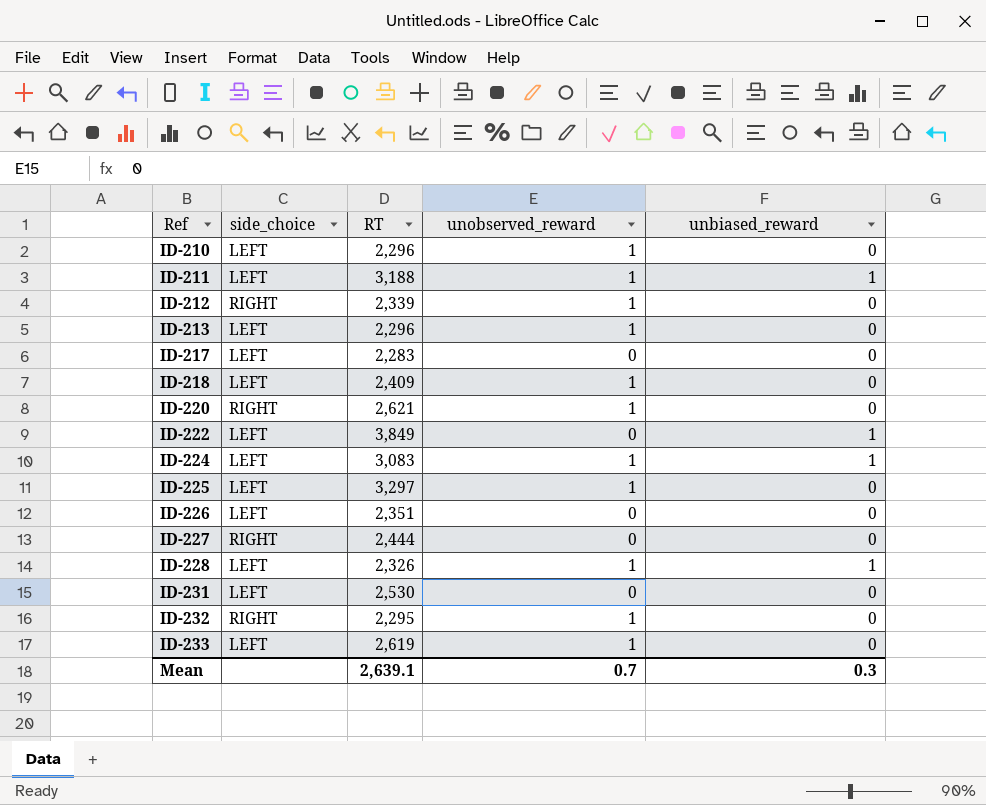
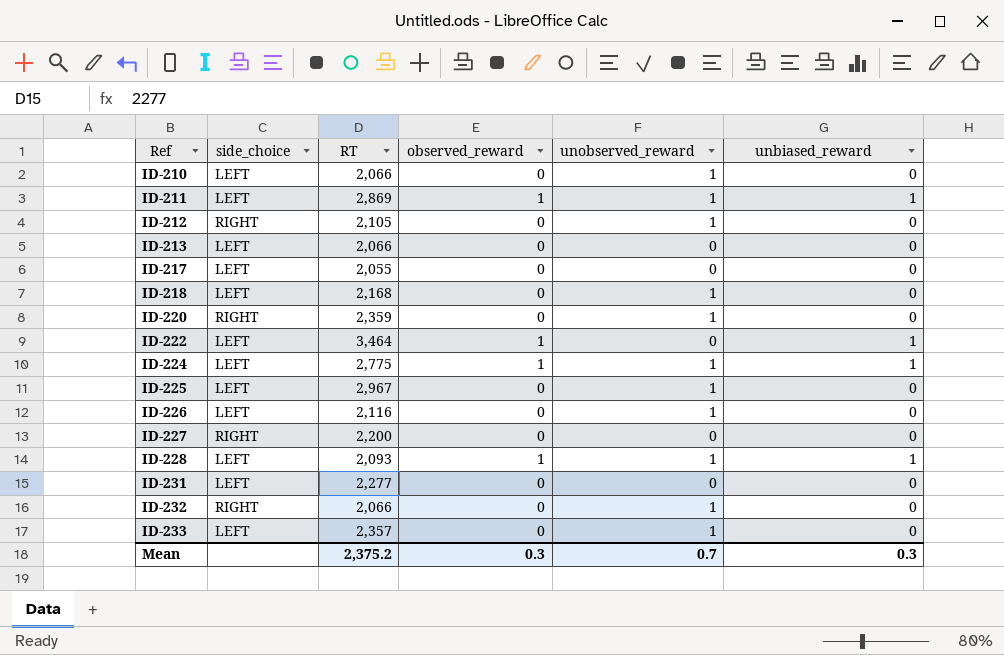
column observed_reward | position: none -> 4
ID-210 | RT: 2,296 -> 2,066
ID-211 | RT: 3,188 -> 2,869
ID-212 | RT: 2,339 -> 2,105
ID-213 | RT: 2,296 -> 2,066
ID-213 | unobserved_reward: 1 -> 0
ID-217 | RT: 2,283 -> 2,055
ID-218 | RT: 2,409 -> 2,168
ID-220 | RT: 2,621 -> 2,359
ID-222 | RT: 3,849 -> 3,464
ID-224 | RT: 3,083 -> 2,775
ID-225 | RT: 3,297 -> 2,967
ID-226 | RT: 2,351 -> 2,116
ID-226 | unobserved_reward: 0 -> 1
ID-227 | RT: 2,444 -> 2,200
ID-228 | RT: 2,326 -> 2,093
ID-231 | RT: 2,530 -> 2,277
ID-232 | RT: 2,295 -> 2,066
ID-233 | RT: 2,619 -> 2,357
Mean | RT: 2,639.1 -> 2,375.2

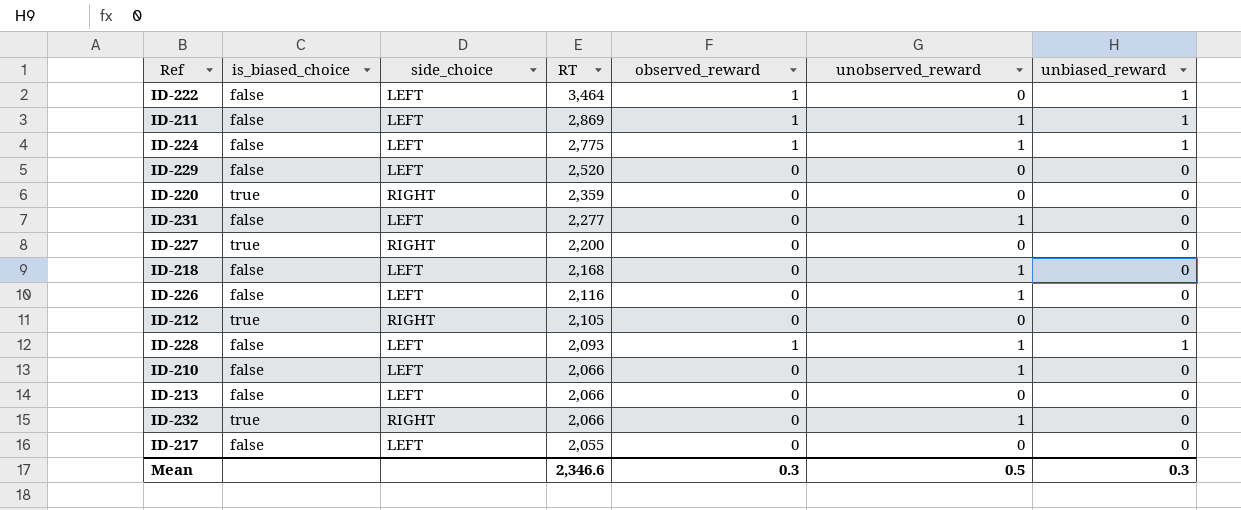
row order: Ref ascending -> RT descending
column is_biased_choice | position: none -> 2
row ID-225: LEFT | 2,967 | 0 | 1 | 0 -> none
row ID-233: LEFT | 2,357 | 0 | 1 | 0 -> none
row ID-229: none -> false | LEFT | 2,520 | 0 | 0 | 0
ID-220 | unobserved_reward: 1 -> 0
ID-231 | unobserved_reward: 0 -> 1
ID-212 | unobserved_reward: 1 -> 0
Mean | RT: 2,375.2 -> 2,346.6
Mean | unobserved_reward: 0.7 -> 0.5

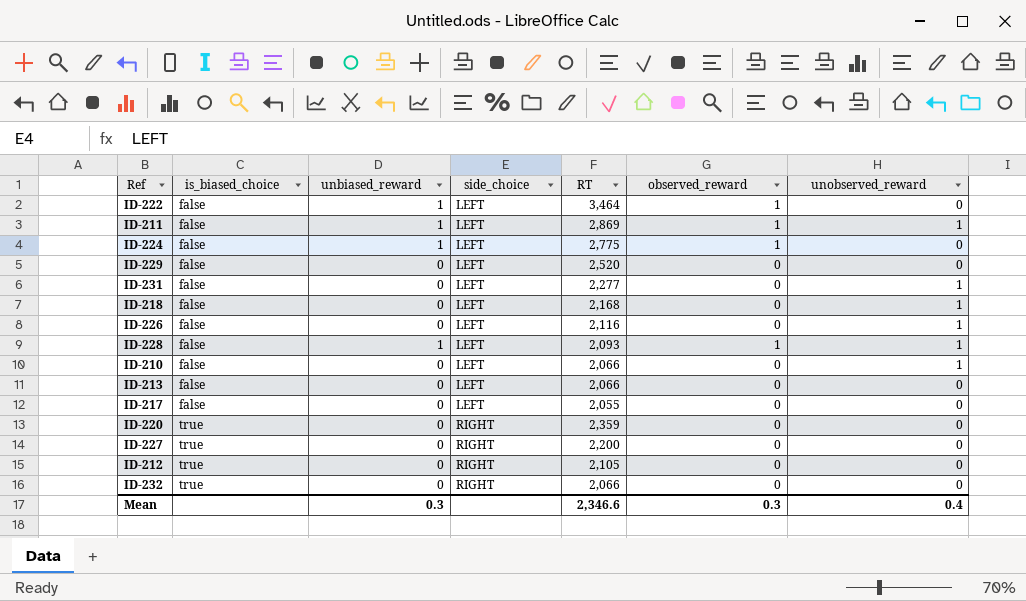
row order: RT descending -> is_biased_choice ascending
column unbiased_reward | position: 7 -> 3
ID-224 | unobserved_reward: 1 -> 0
ID-232 | unobserved_reward: 1 -> 0
Mean | unobserved_reward: 0.5 -> 0.4

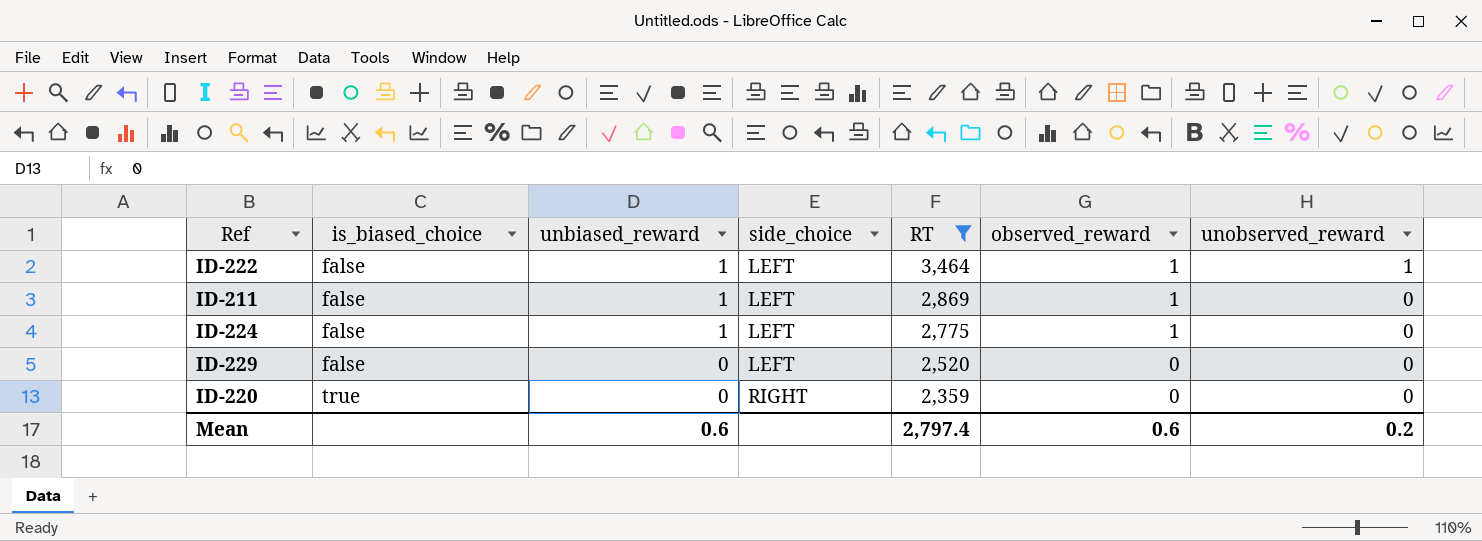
filter: none -> RT >= 2,359
ID-222 | unobserved_reward: 0 -> 1
ID-211 | unobserved_reward: 1 -> 0
Mean | unbiased_reward: 0.3 -> 0.6
Mean | RT: 2,346.6 -> 2,797.4
Mean | observed_reward: 0.3 -> 0.6
Mean | unobserved_reward: 0.4 -> 0.2

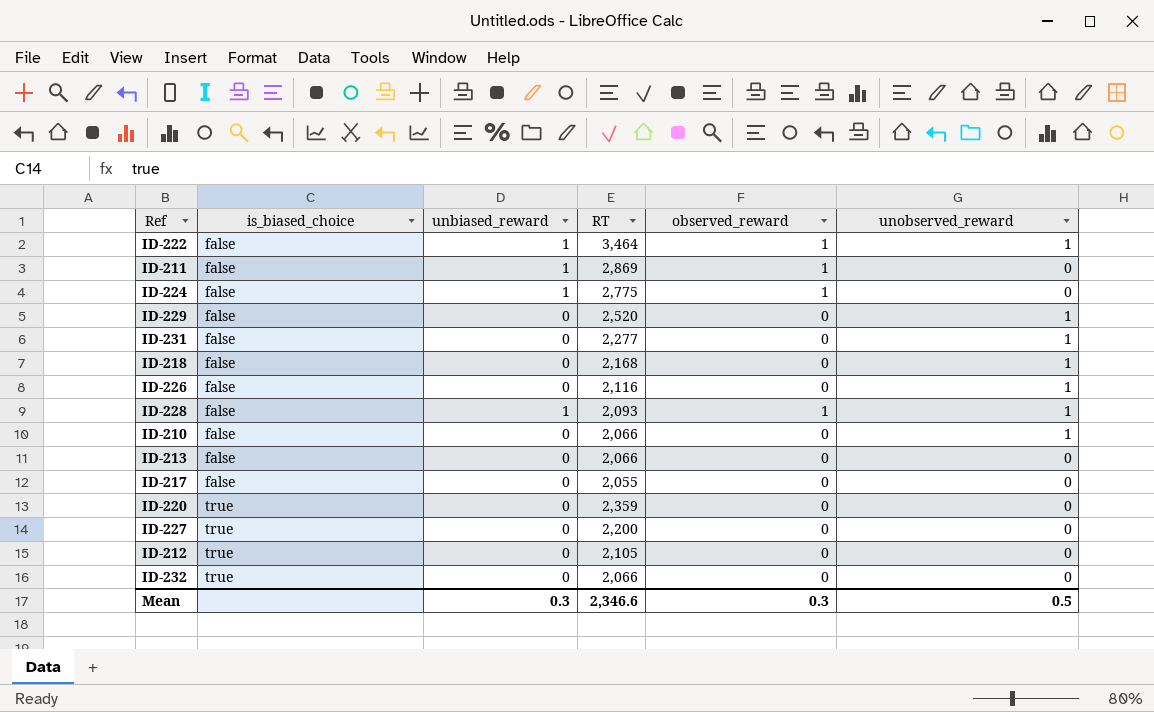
filter: RT >= 2,359 -> none
column side_choice | position: 4 -> none
ID-229 | unobserved_reward: 0 -> 1
Mean | unbiased_reward: 0.6 -> 0.3
Mean | RT: 2,797.4 -> 2,346.6
Mean | observed_reward: 0.6 -> 0.3
Mean | unobserved_reward: 0.2 -> 0.5

